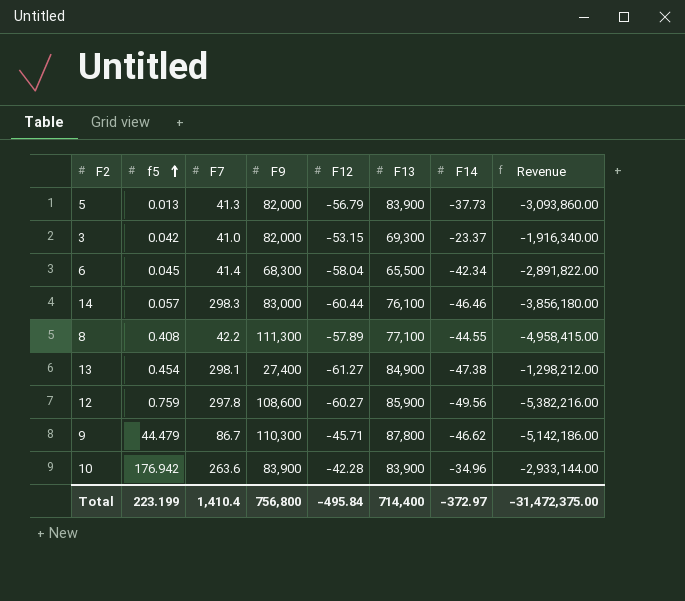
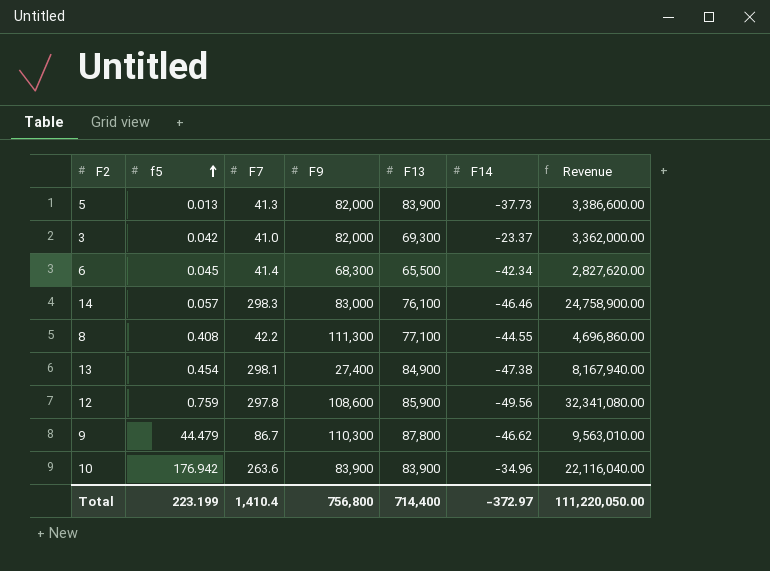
column F12 | position: 5 -> none
column Revenue | formula: [F9] * [F14] -> [F7] * [F9]
Total | Revenue: -31,472,375.00 -> 111,220,050.00

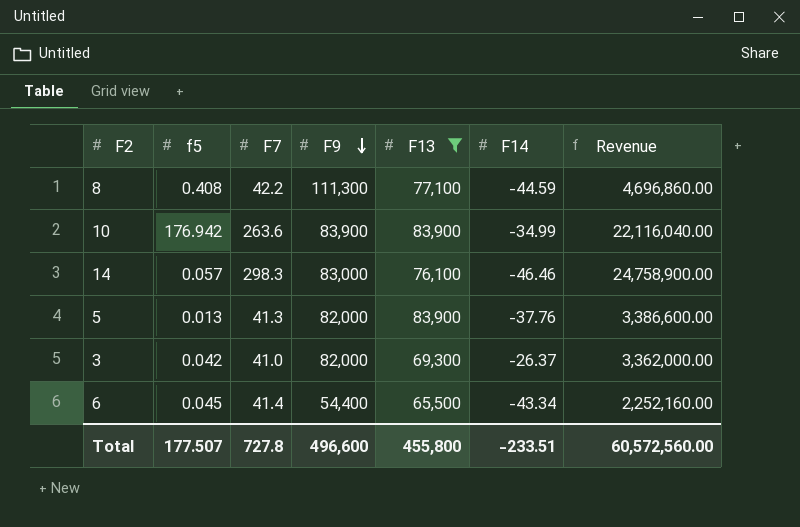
filter: none -> F13 <= 83,900
row order: f5 ascending -> F9 descending
8 | F14: -44.55 -> -44.59
10 | F14: -34.96 -> -34.99
5 | F14: -37.73 -> -37.76
3 | F14: -23.37 -> -26.37
6 | F9: 68,300 -> 54,400
6 | F14: -42.34 -> -43.34
6 | Revenue: 2,827,620.00 -> 2,252,160.00
Total | f5: 223.199 -> 177.507
Total | F7: 1,410.4 -> 727.8
Total | F9: 756,800 -> 496,600
Total | F13: 714,400 -> 455,800
Total | F14: -372.97 -> -233.51
Total | Revenue: 111,220,050.00 -> 60,572,560.00

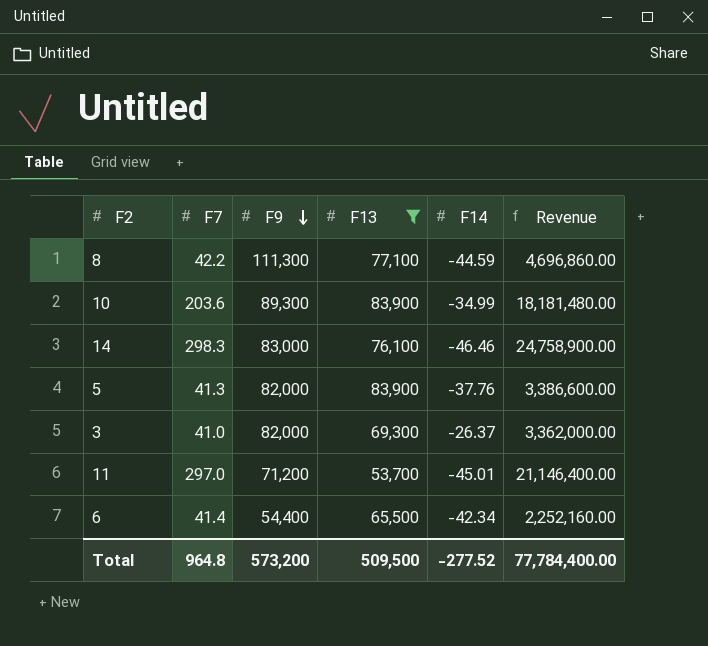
column f5 | position: 2 -> none
10 | F7: 263.6 -> 203.6
10 | F9: 83,900 -> 89,300
10 | Revenue: 22,116,040.00 -> 18,181,480.00
row 11: none -> 297.0 | 71,200 | 53,700 | -45.01 | 21,146,400.00
6 | F14: -43.34 -> -42.34
Total | F7: 727.8 -> 964.8
Total | F9: 496,600 -> 573,200
Total | F13: 455,800 -> 509,500
Total | F14: -233.51 -> -277.52
Total | Revenue: 60,572,560.00 -> 77,784,400.00

